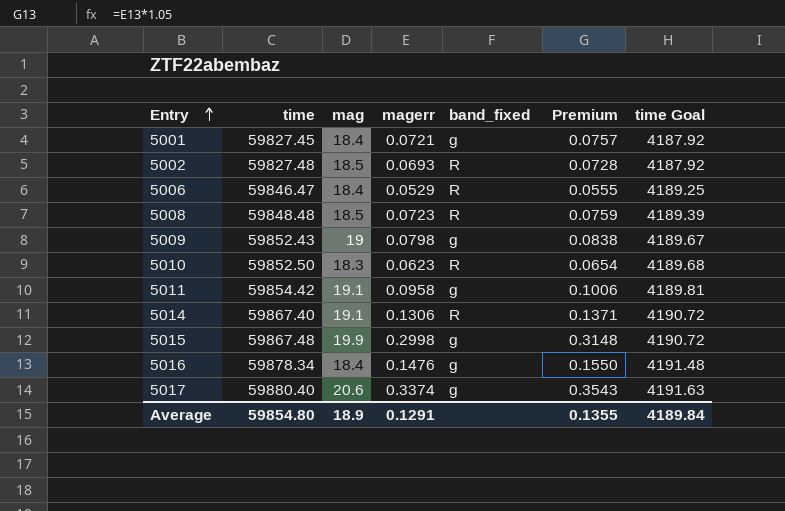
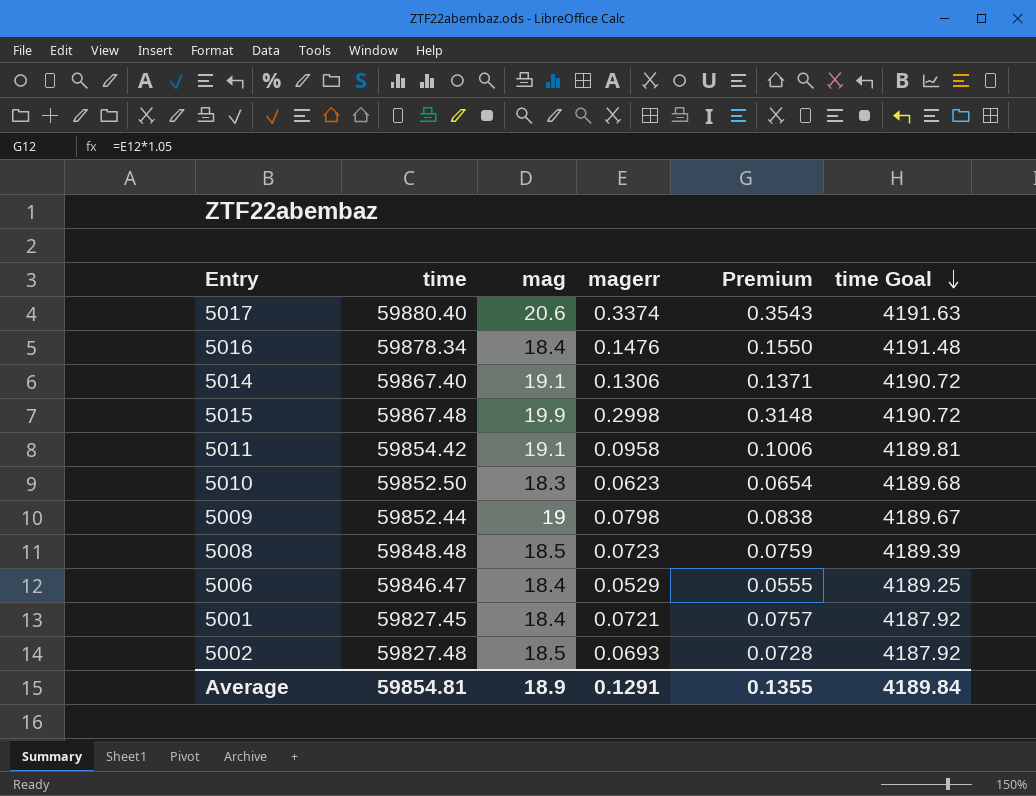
row order: Entry ascending -> time Goal descending
column band_fixed | position: 5 -> none
5009 | time: 59852.43 -> 59852.44
Average | time: 59854.80 -> 59854.81

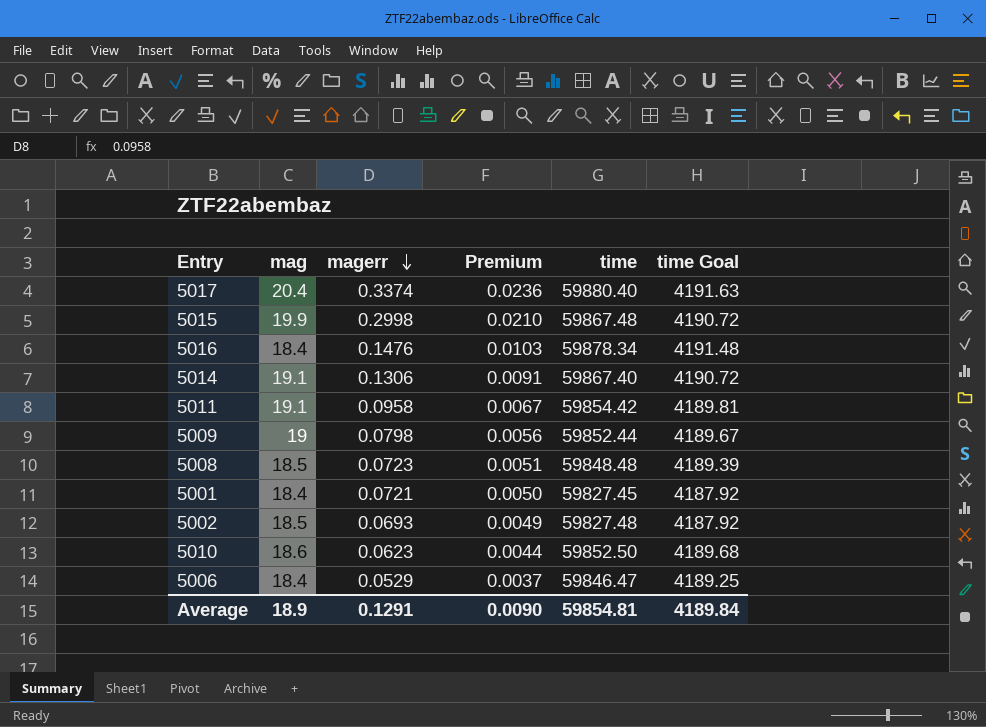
row order: time Goal descending -> magerr descending
column Premium | formula: [magerr] * 1.05 -> [magerr] * 0.07
column time | position: 2 -> 5
5017 | mag: 20.6 -> 20.4
5010 | mag: 18.3 -> 18.6
Average | Premium: 0.1355 -> 0.0090

